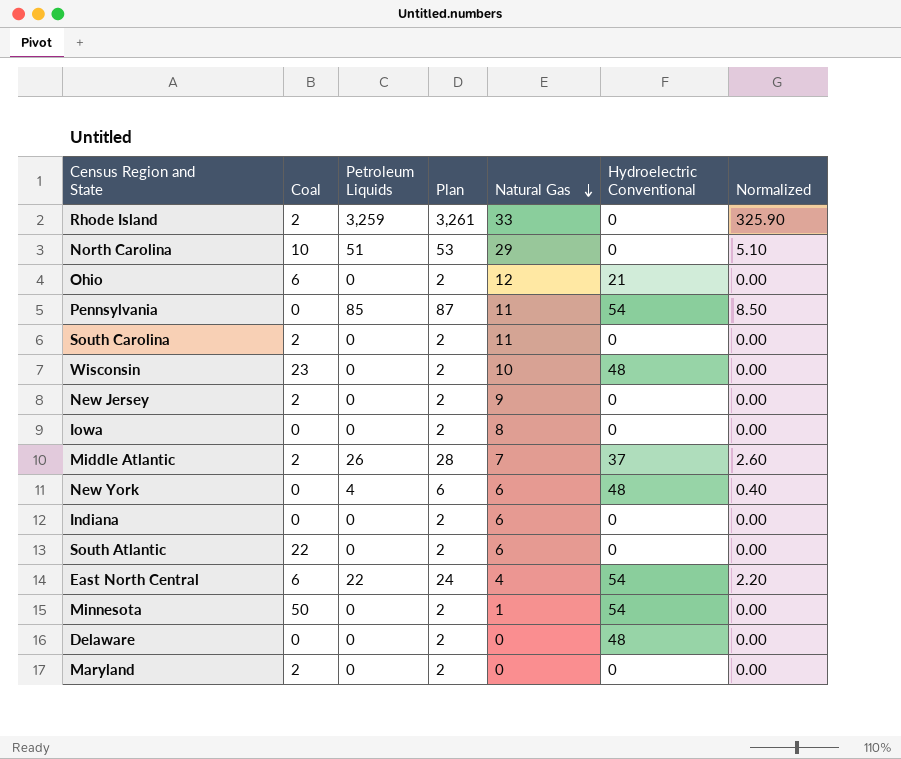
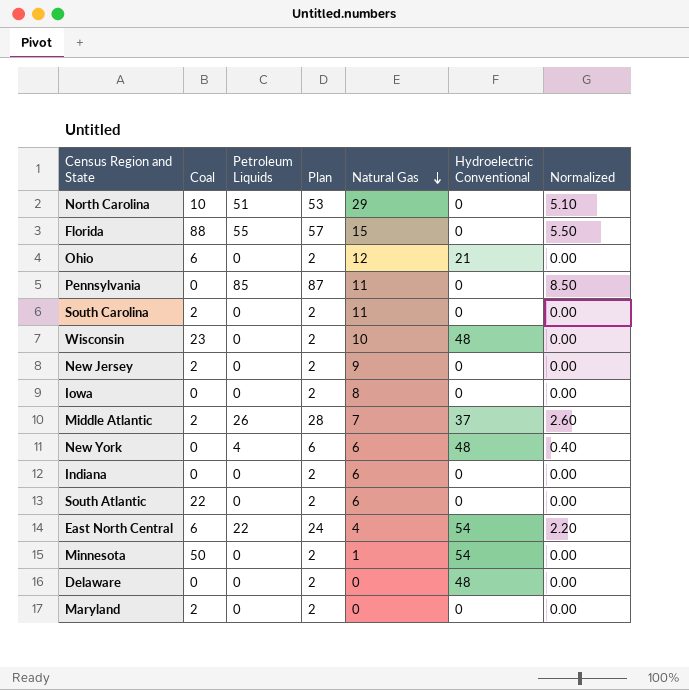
row Rhode Island: 2 | 3,259 | 3,261 | 33 | 0 | 325.90 -> none
row Florida: none -> 88 | 55 | 57 | 15 | 0 | 5.50
Pennsylvania | Hydroelectric Conventional: 54 -> 0

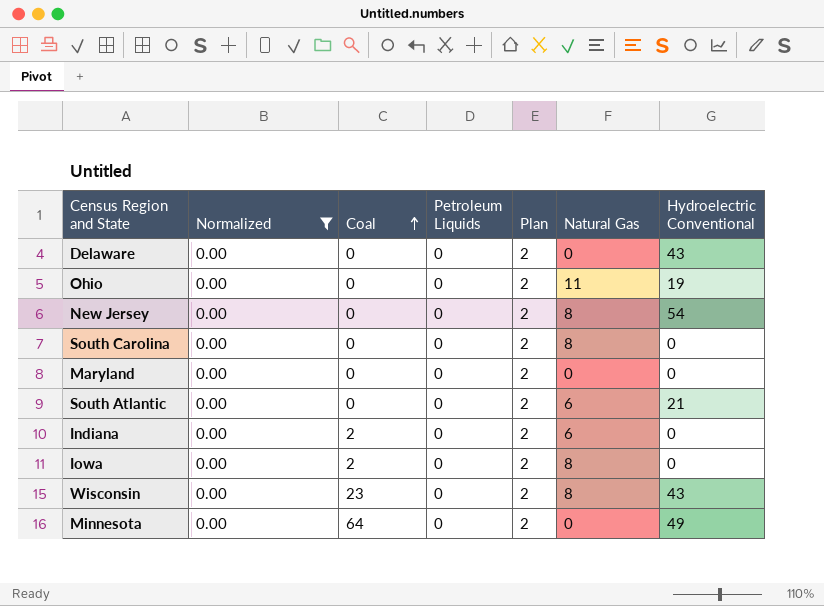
filter: none -> Normalized = 0.00
row order: Natural Gas descending -> Coal ascending
column Normalized | position: 7 -> 2
Delaware | Hydroelectric Conventional: 48 -> 43
Ohio | Coal: 6 -> 0
Ohio | Natural Gas: 12 -> 11
Ohio | Hydroelectric Conventional: 21 -> 19
New Jersey | Coal: 2 -> 0
New Jersey | Natural Gas: 9 -> 8
New Jersey | Hydroelectric Conventional: 0 -> 54
South Carolina | Coal: 2 -> 0
South Carolina | Natural Gas: 11 -> 8
Maryland | Coal: 2 -> 0
South Atlantic | Coal: 22 -> 0
South Atlantic | Hydroelectric Conventional: 0 -> 21
Indiana | Coal: 0 -> 2
Iowa | Coal: 0 -> 2
Wisconsin | Natural Gas: 10 -> 8
Wisconsin | Hydroelectric Conventional: 48 -> 43
Minnesota | Coal: 50 -> 64
Minnesota | Natural Gas: 1 -> 0
Minnesota | Hydroelectric Conventional: 54 -> 49

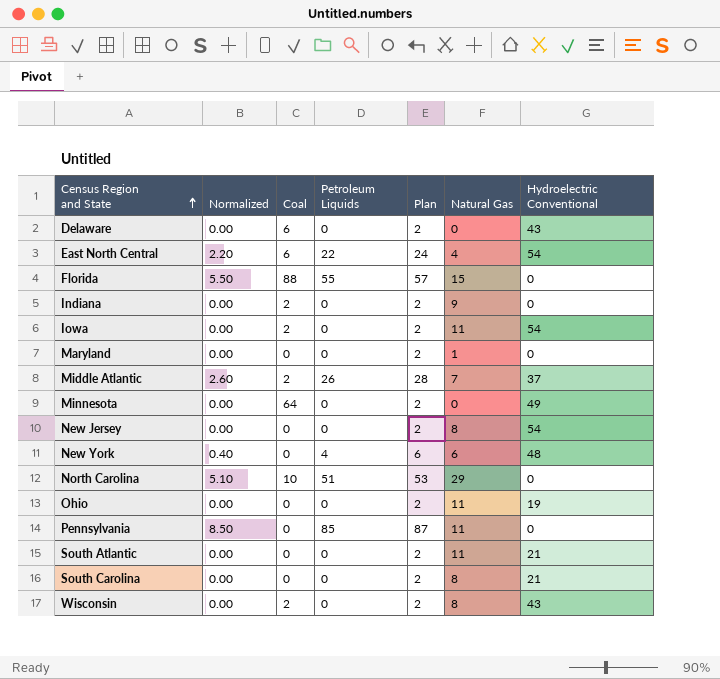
filter: Normalized = 0.00 -> none
row order: Coal ascending -> Census Region and State ascending
Delaware | Coal: 0 -> 6
Indiana | Natural Gas: 6 -> 9
Iowa | Natural Gas: 8 -> 11
Iowa | Hydroelectric Conventional: 0 -> 54
Maryland | Natural Gas: 0 -> 1
South Atlantic | Natural Gas: 6 -> 11
South Carolina | Hydroelectric Conventional: 0 -> 21
Wisconsin | Coal: 23 -> 2

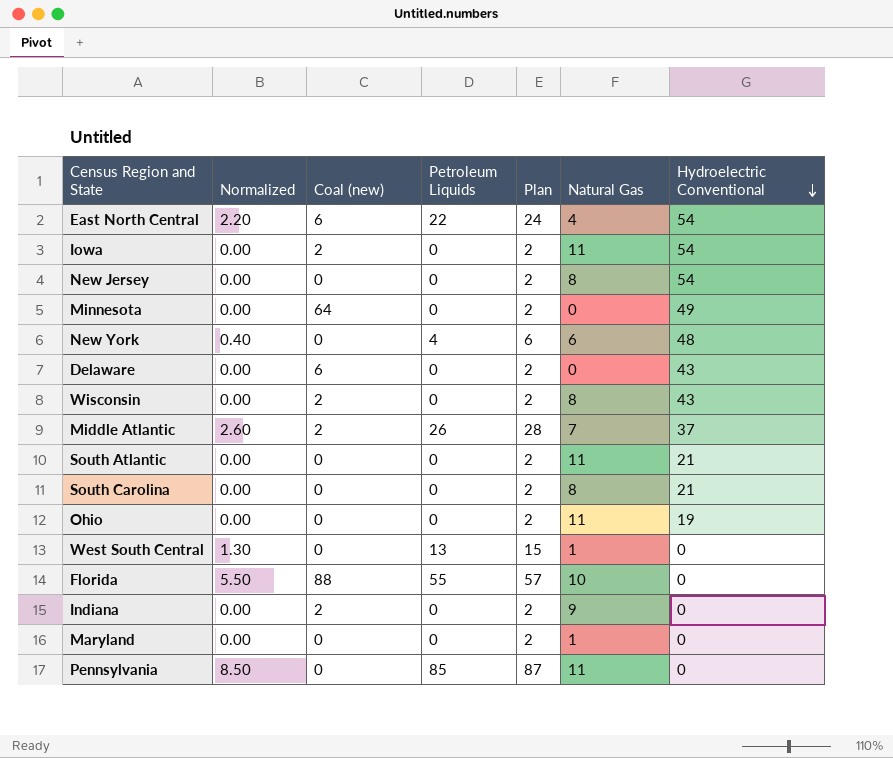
row order: Census Region and State ascending -> Hydroelectric Conventional descending
column name: Coal -> Coal (new)
row North Carolina: 5.10 | 10 | 51 | 53 | 29 | 0 -> none
row West South Central: none -> 1.30 | 0 | 13 | 15 | 1 | 0
Florida | Natural Gas: 15 -> 10

